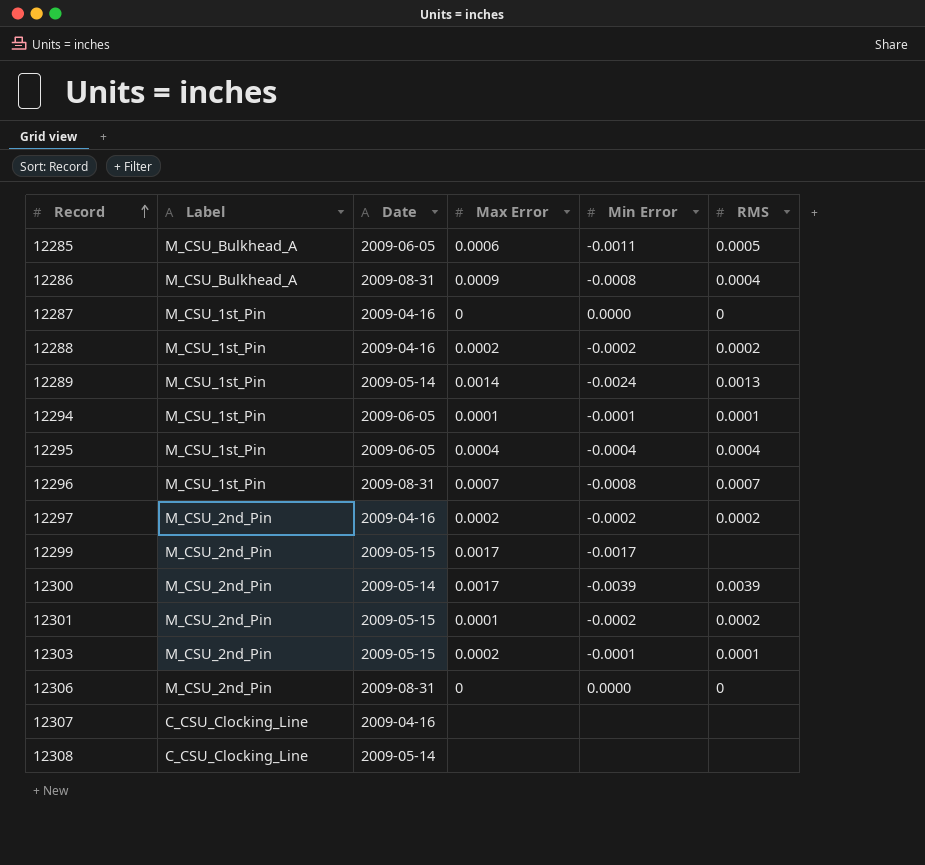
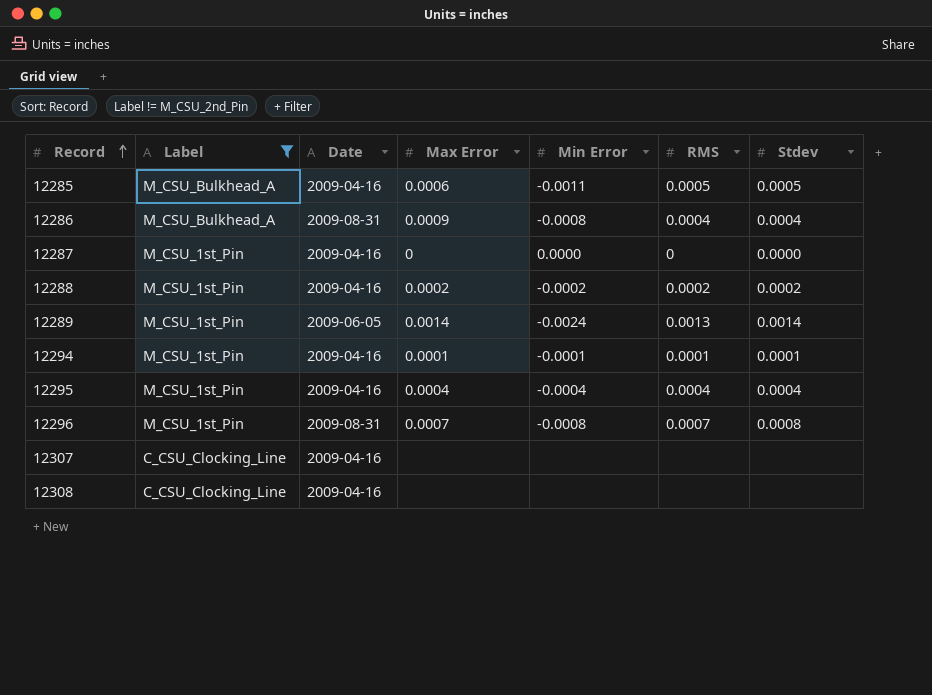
filter: none -> Label != M_CSU_2nd_Pin
column Stdev | position: none -> 7
12285 | Date: 2009-06-05 -> 2009-04-16
12289 | Date: 2009-05-14 -> 2009-06-05
12294 | Date: 2009-06-05 -> 2009-04-16
12295 | Date: 2009-06-05 -> 2009-04-16
12308 | Date: 2009-05-14 -> 2009-04-16

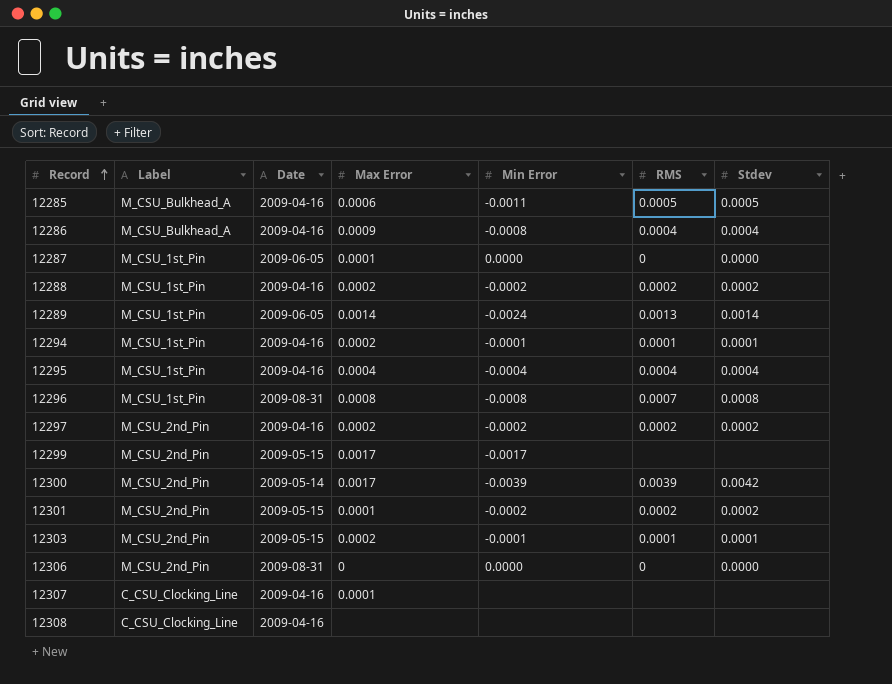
filter: Label != M_CSU_2nd_Pin -> none
12286 | Date: 2009-08-31 -> 2009-04-16
12287 | Date: 2009-04-16 -> 2009-06-05
12287 | Max Error: 0 -> 0.0001
12294 | Max Error: 0.0001 -> 0.0002
12296 | Max Error: 0.0007 -> 0.0008
12307 | Max Error: none -> 0.0001

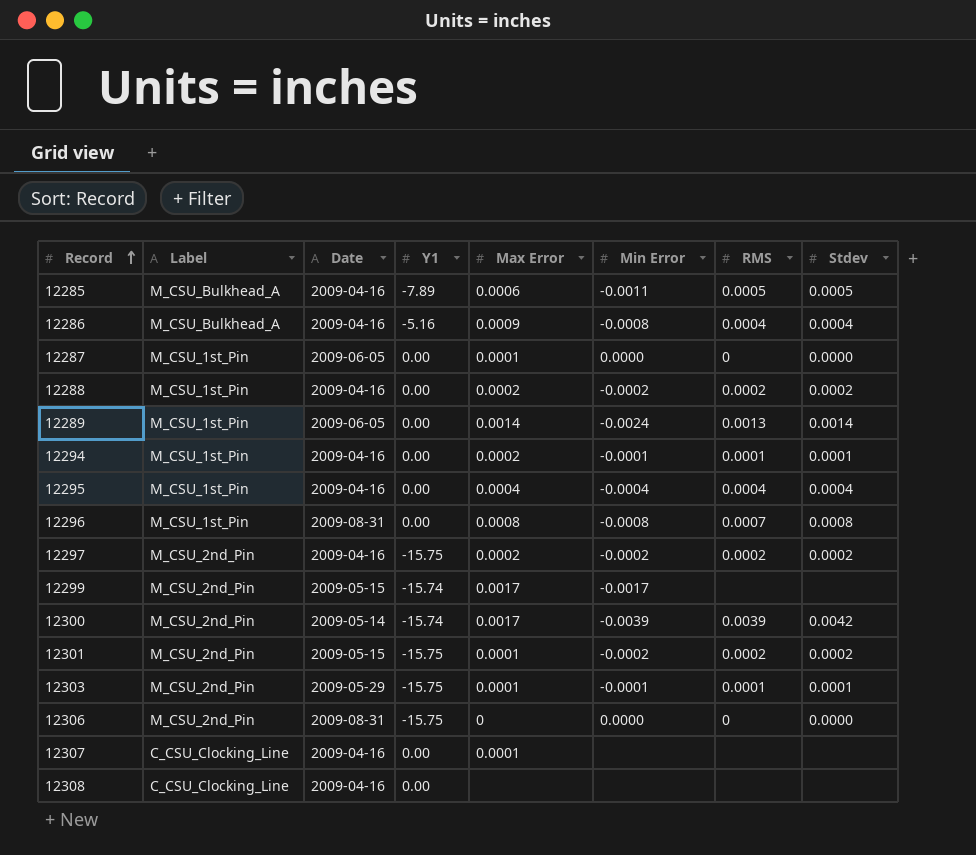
column Y1 | position: none -> 4
12303 | Date: 2009-05-15 -> 2009-05-29
12303 | Max Error: 0.0002 -> 0.0001

